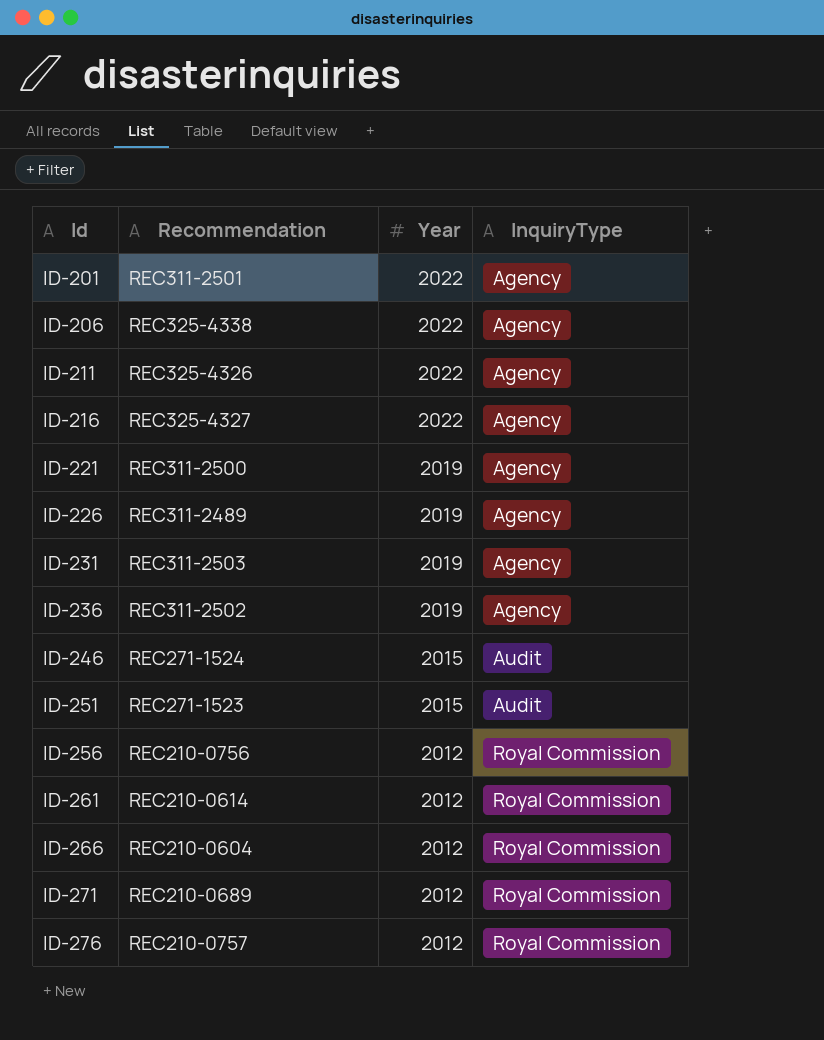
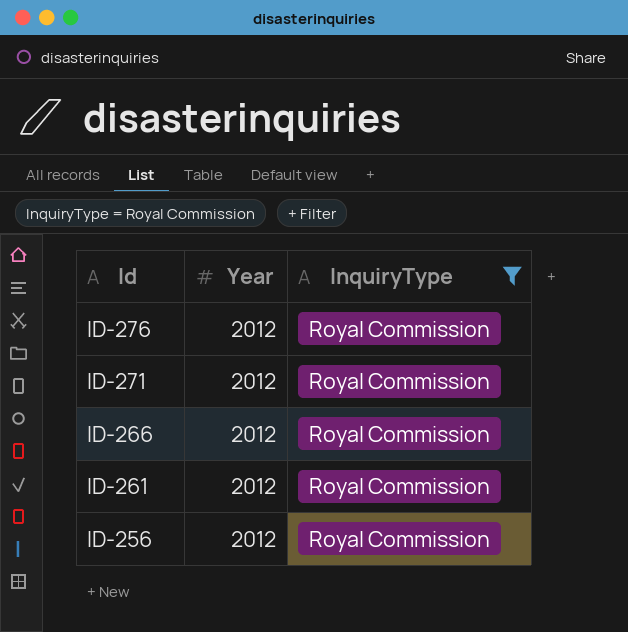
filter: none -> InquiryType = Royal Commission
row order: Id ascending -> Id descending
column Recommendation | position: 2 -> none

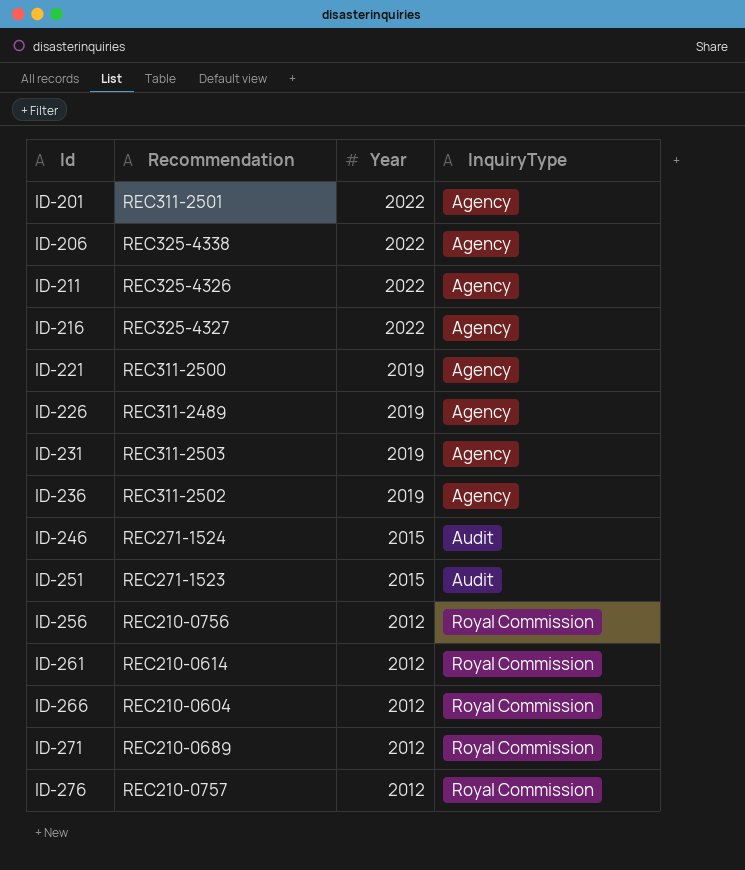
filter: InquiryType = Royal Commission -> none
row order: Id descending -> Id ascending
column Recommendation | position: none -> 2

